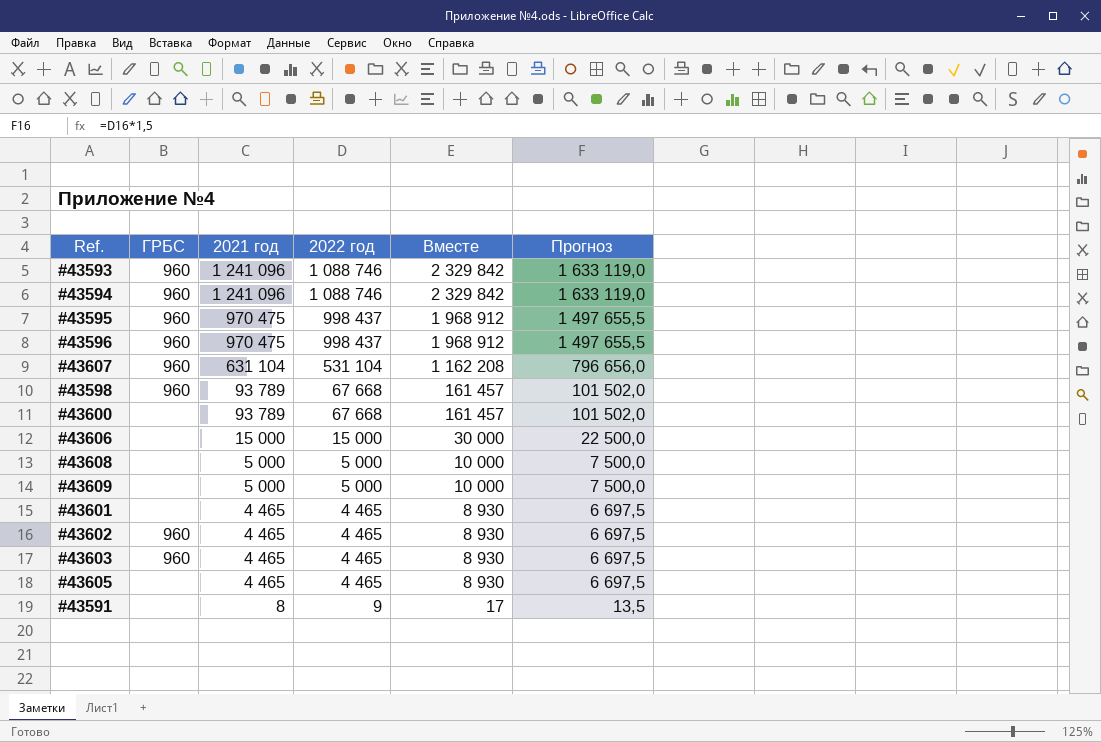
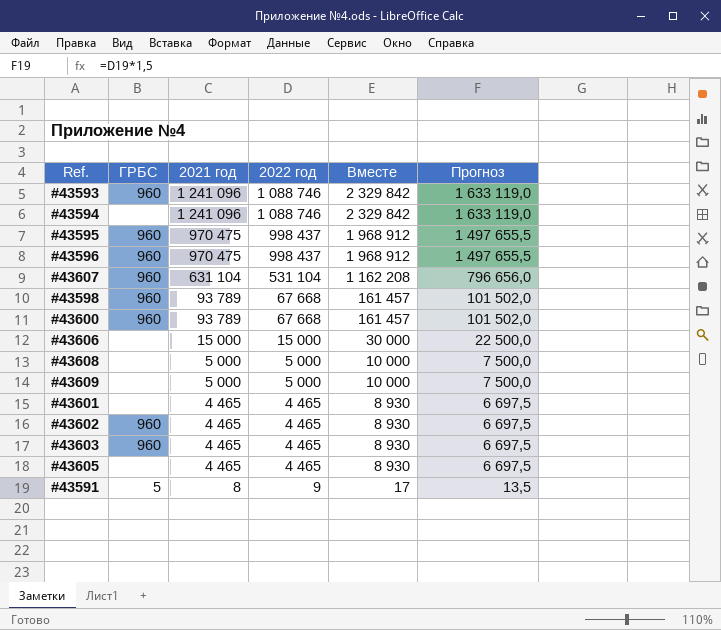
#43594 | ГРБС: 960 -> none
#43600 | ГРБС: none -> 960
#43591 | ГРБС: none -> 5

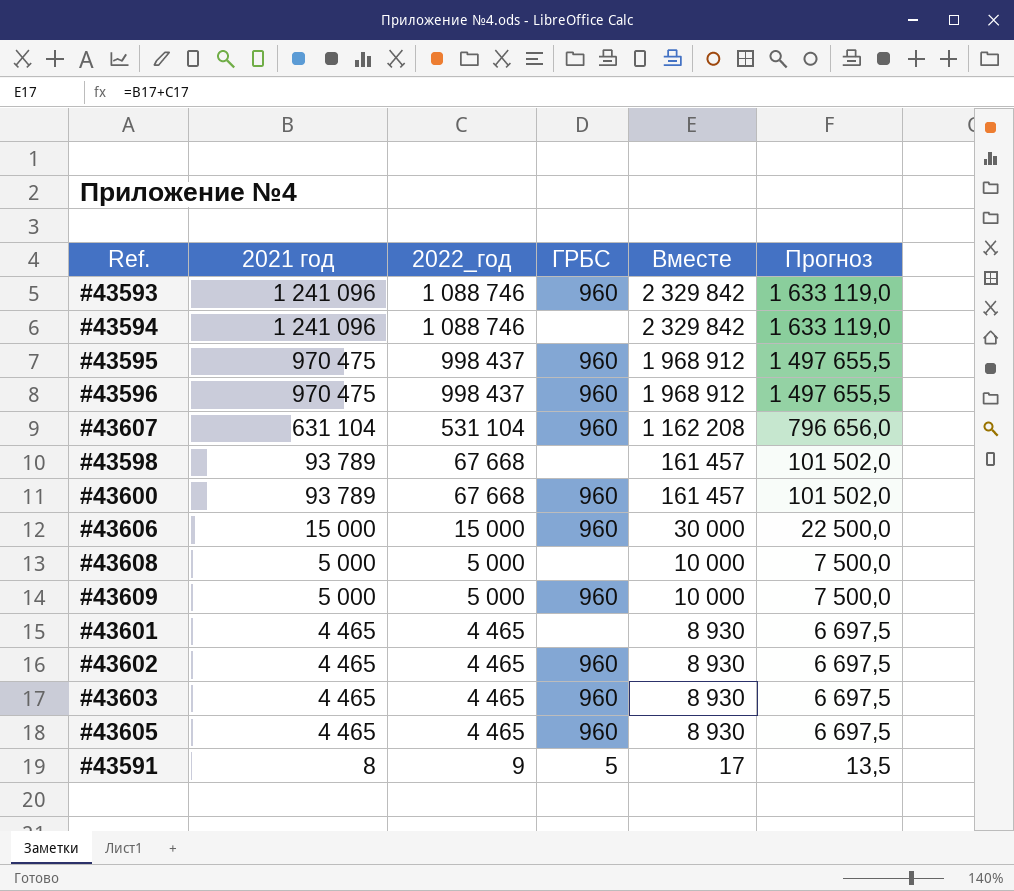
column name: 2022 год -> 2022_год
column ГРБС | position: 2 -> 4
#43598 | ГРБС: 960 -> none
#43606 | ГРБС: none -> 960
#43609 | ГРБС: none -> 960
#43605 | ГРБС: none -> 960

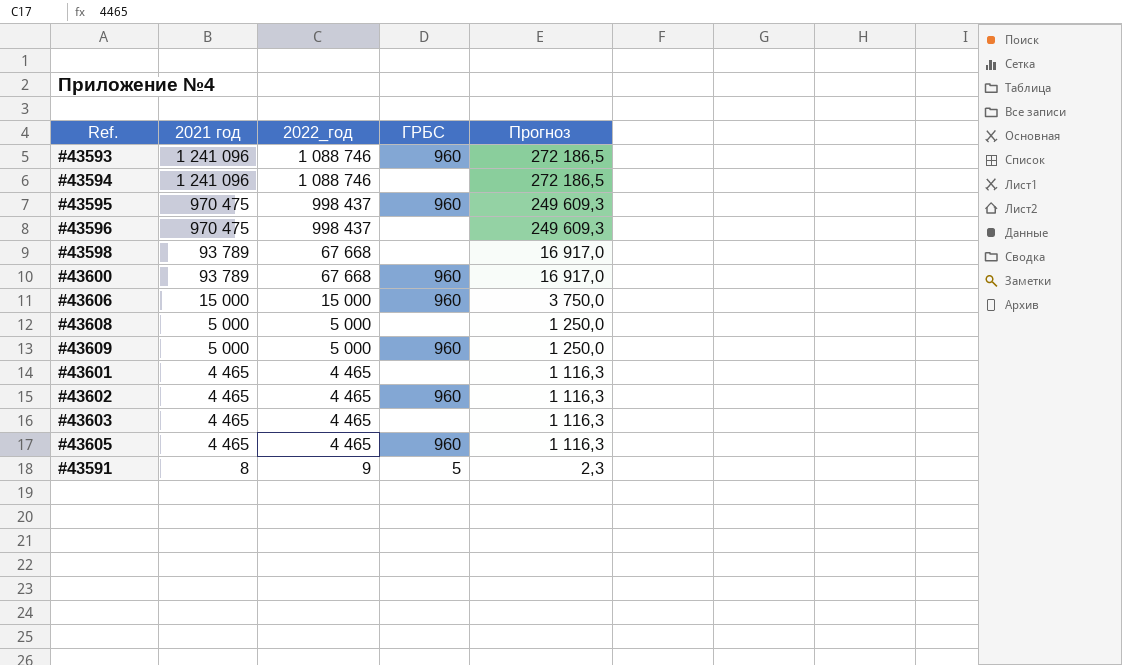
column Вместе | formula: [2021 год] + [2022_год] -> none
column Прогноз | formula: [2022_год] * 1,5 -> [2022_год] * 0,25
row #43607: 631 104 | 531 104 | 960 | 1 162 208 | 796 656,0 -> none
#43596 | ГРБС: 960 -> none
#43603 | ГРБС: 960 -> none

